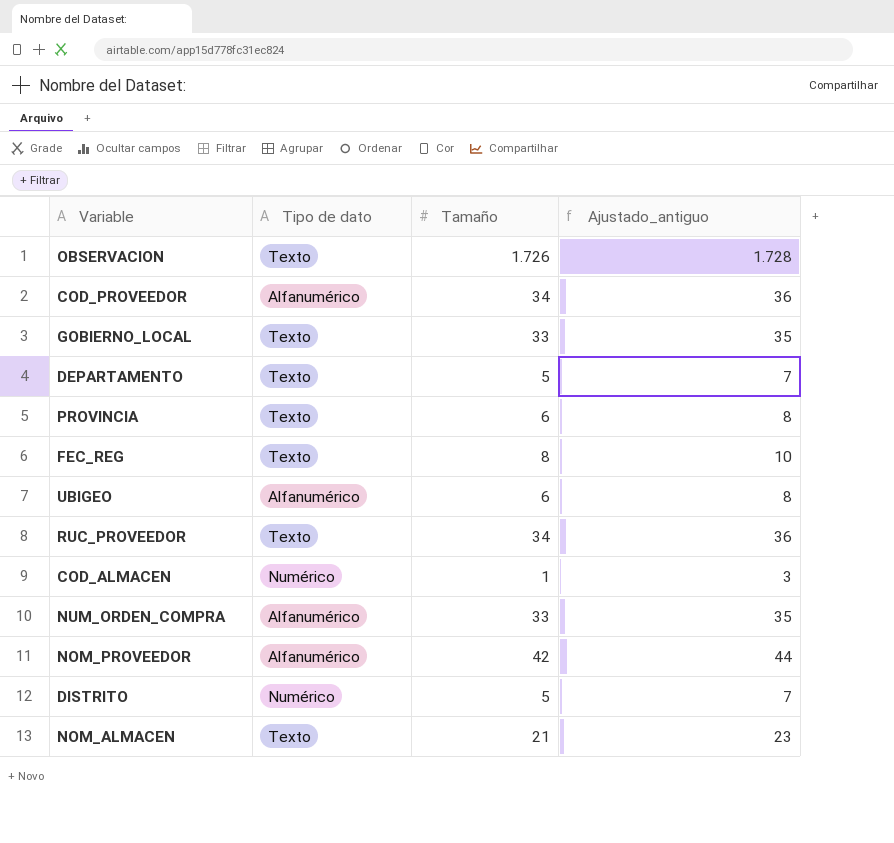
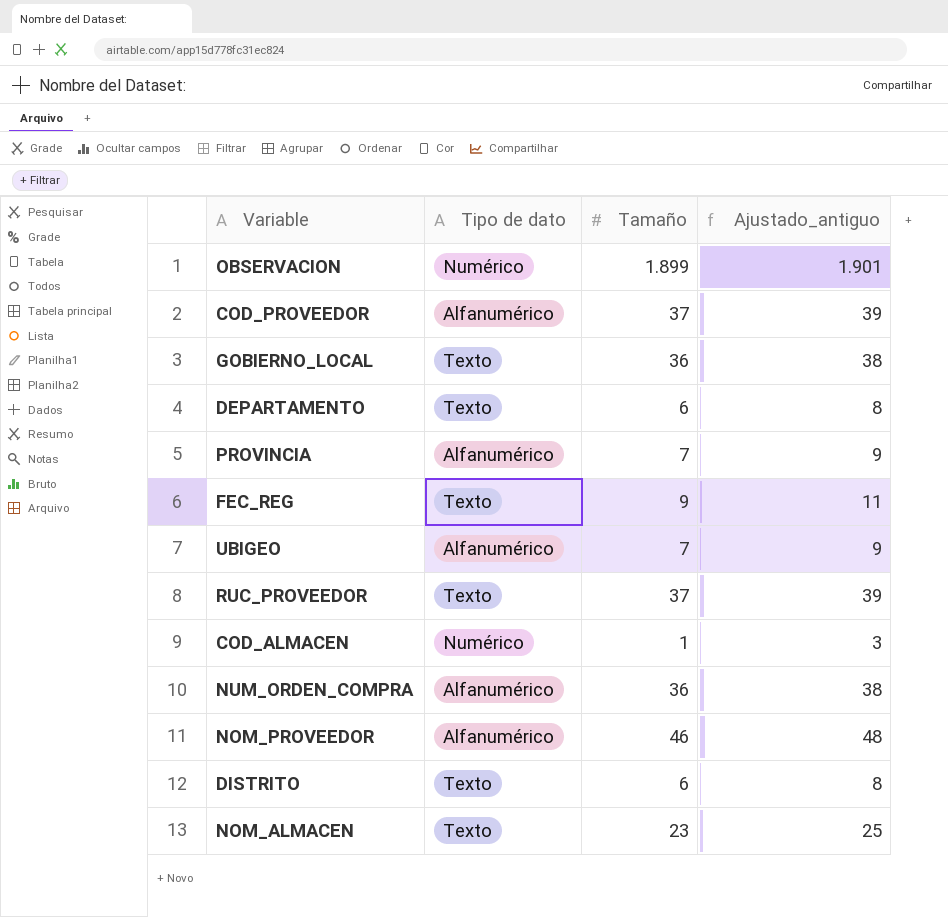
OBSERVACION | Tipo de dato: Texto -> Numérico
OBSERVACION | Tamaño: 1.726 -> 1.899
OBSERVACION | Ajustado_antiguo: 1.728 -> 1.901
COD_PROVEEDOR | Tamaño: 34 -> 37
COD_PROVEEDOR | Ajustado_antiguo: 36 -> 39
GOBIERNO_LOCAL | Tamaño: 33 -> 36
GOBIERNO_LOCAL | Ajustado_antiguo: 35 -> 38
DEPARTAMENTO | Tamaño: 5 -> 6
DEPARTAMENTO | Ajustado_antiguo: 7 -> 8
PROVINCIA | Tipo de dato: Texto -> Alfanumérico
PROVINCIA | Tamaño: 6 -> 7
PROVINCIA | Ajustado_antiguo: 8 -> 9
FEC_REG | Tamaño: 8 -> 9
FEC_REG | Ajustado_antiguo: 10 -> 11
UBIGEO | Tamaño: 6 -> 7
UBIGEO | Ajustado_antiguo: 8 -> 9
RUC_PROVEEDOR | Tamaño: 34 -> 37
RUC_PROVEEDOR | Ajustado_antiguo: 36 -> 39
NUM_ORDEN_COMPRA | Tamaño: 33 -> 36
NUM_ORDEN_COMPRA | Ajustado_antiguo: 35 -> 38
NOM_PROVEEDOR | Tamaño: 42 -> 46
NOM_PROVEEDOR | Ajustado_antiguo: 44 -> 48
DISTRITO | Tipo de dato: Numérico -> Texto
DISTRITO | Tamaño: 5 -> 6
DISTRITO | Ajustado_antiguo: 7 -> 8
NOM_ALMACEN | Tamaño: 21 -> 23
NOM_ALMACEN | Ajustado_antiguo: 23 -> 25

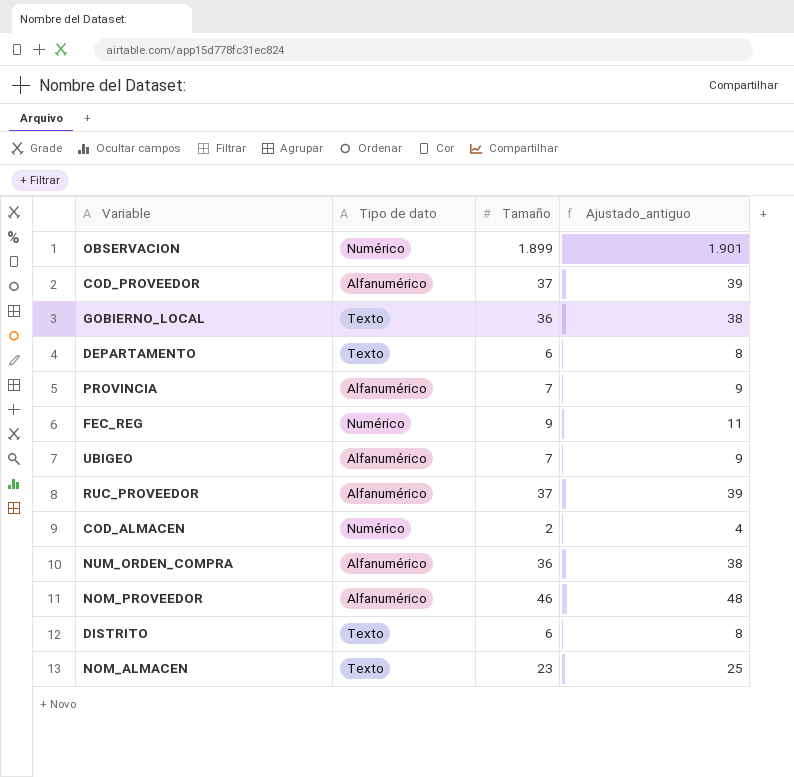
FEC_REG | Tipo de dato: Texto -> Numérico
RUC_PROVEEDOR | Tipo de dato: Texto -> Alfanumérico
COD_ALMACEN | Tamaño: 1 -> 2
COD_ALMACEN | Ajustado_antiguo: 3 -> 4

